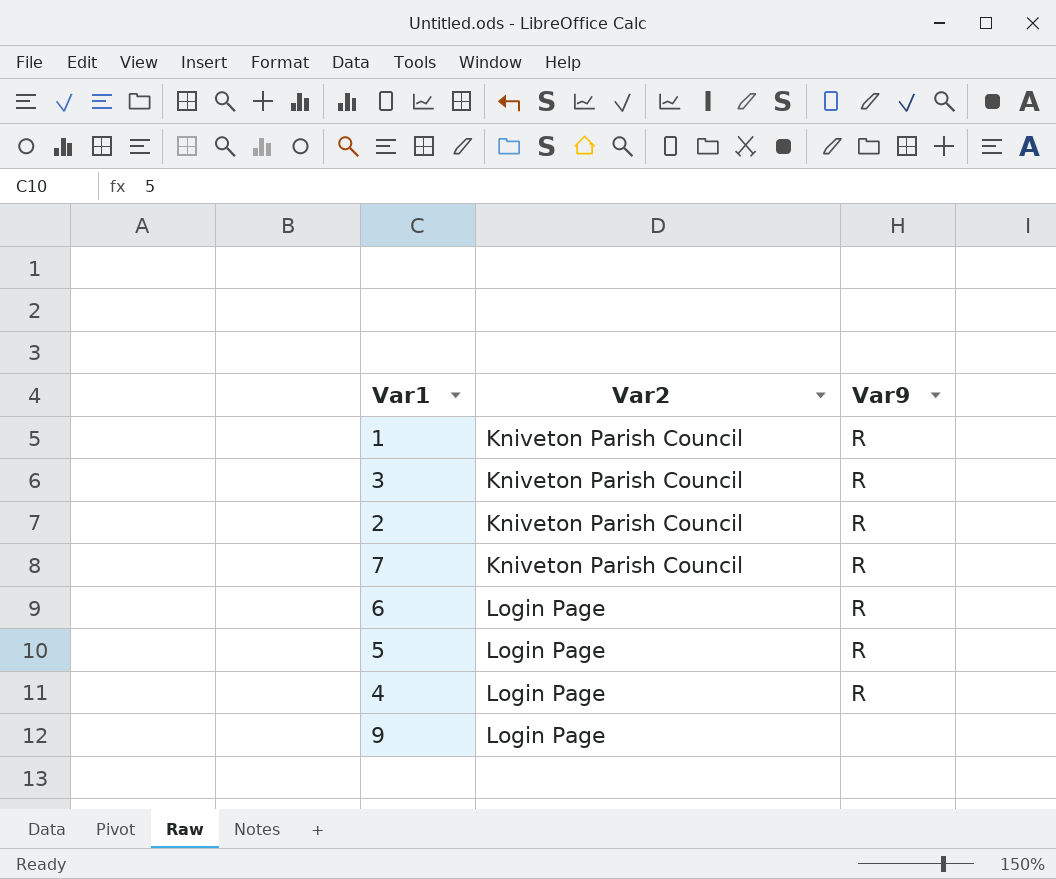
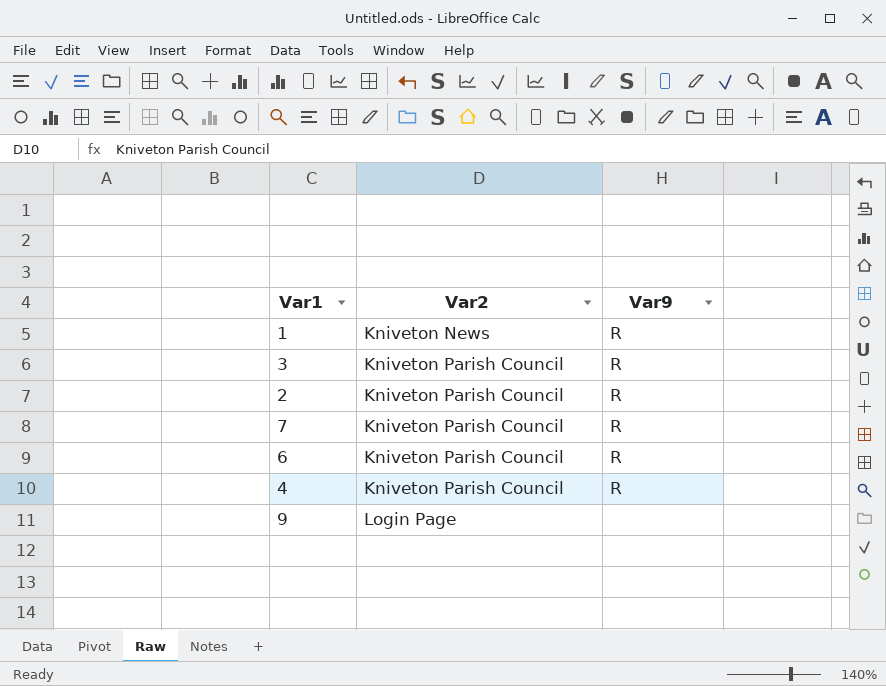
row 5: Login Page | R -> none
1 | Var2: Kniveton Parish Council -> Kniveton News
6 | Var2: Login Page -> Kniveton Parish Council
4 | Var2: Login Page -> Kniveton Parish Council

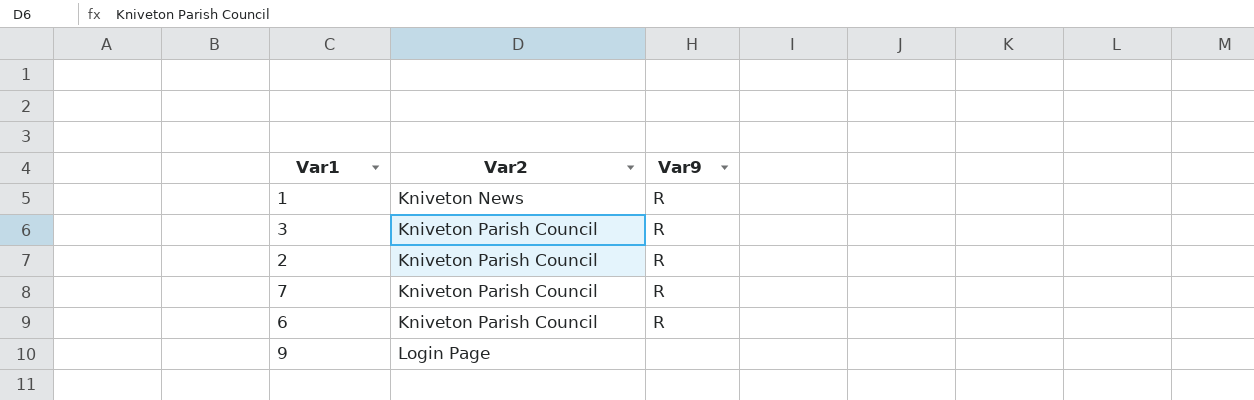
row 4: Kniveton Parish Council | R -> none

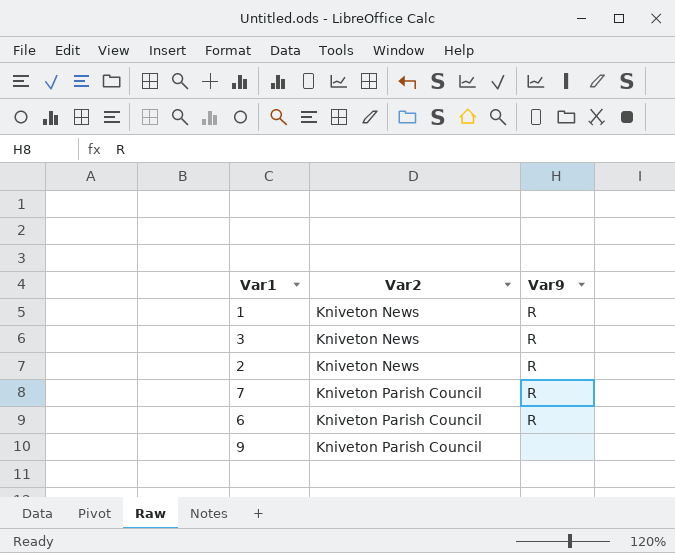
3 | Var2: Kniveton Parish Council -> Kniveton News
2 | Var2: Kniveton Parish Council -> Kniveton News
9 | Var2: Login Page -> Kniveton Parish Council

